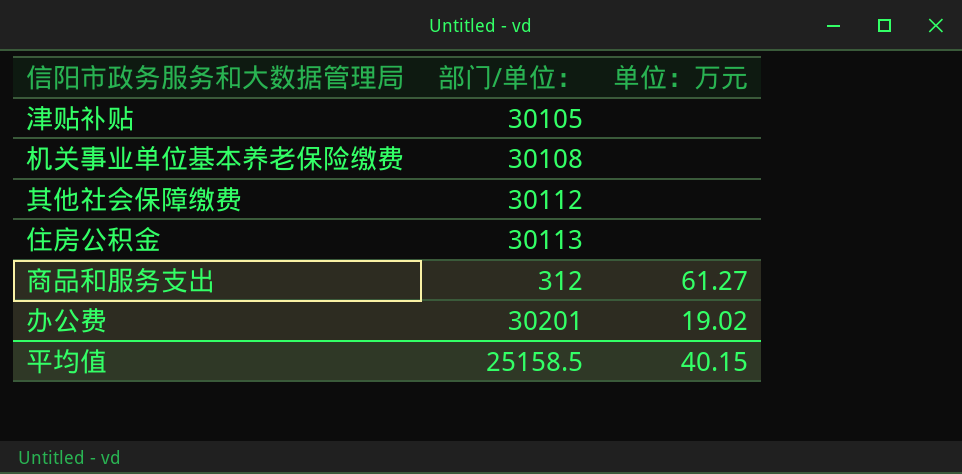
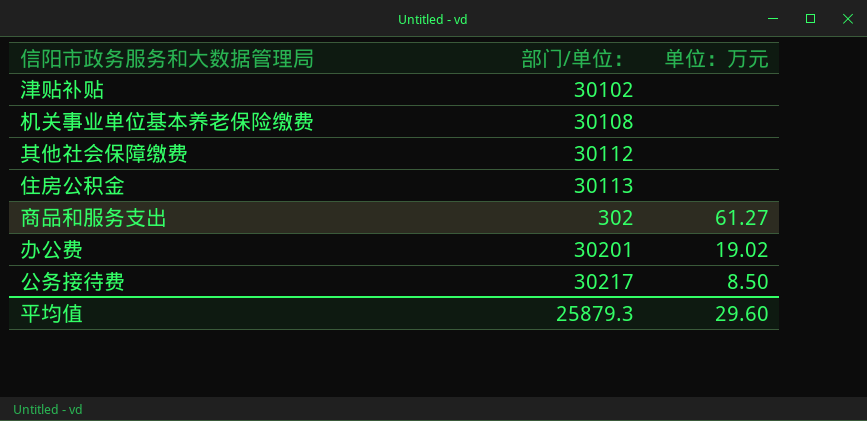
津贴补贴 | 部门/单位：: 30105 -> 30102
商品和服务支出 | 部门/单位：: 312 -> 302
row 公务接待费: none -> 30217 | 8.50
平均值 | 部门/单位：: 25158.5 -> 25879.3
平均值 | 单位：万元: 40.15 -> 29.60

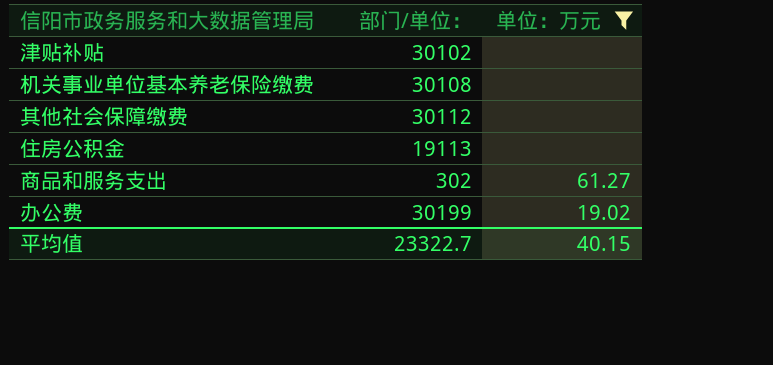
filter: none -> 单位：万元 != 8.50
住房公积金 | 部门/单位：: 30113 -> 19113
办公费 | 部门/单位：: 30201 -> 30199
平均值 | 部门/单位：: 25879.3 -> 23322.7
平均值 | 单位：万元: 29.60 -> 40.15

